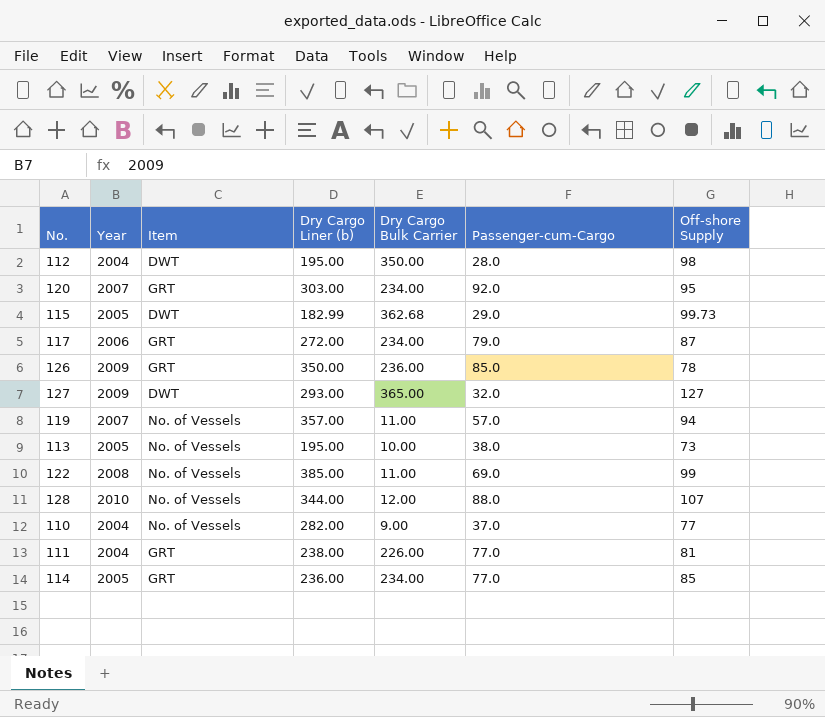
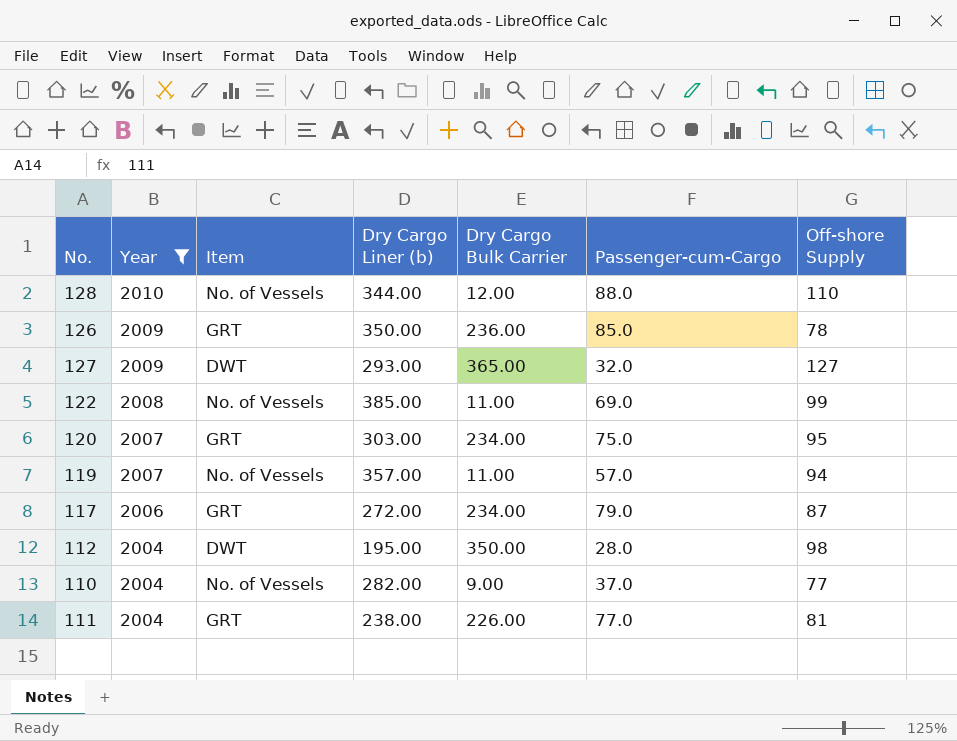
filter: none -> Year != 2005
row order: none -> Year descending
128 | Off-shore Supply: 107 -> 110
120 | Passenger-cum-Cargo: 92.0 -> 75.0

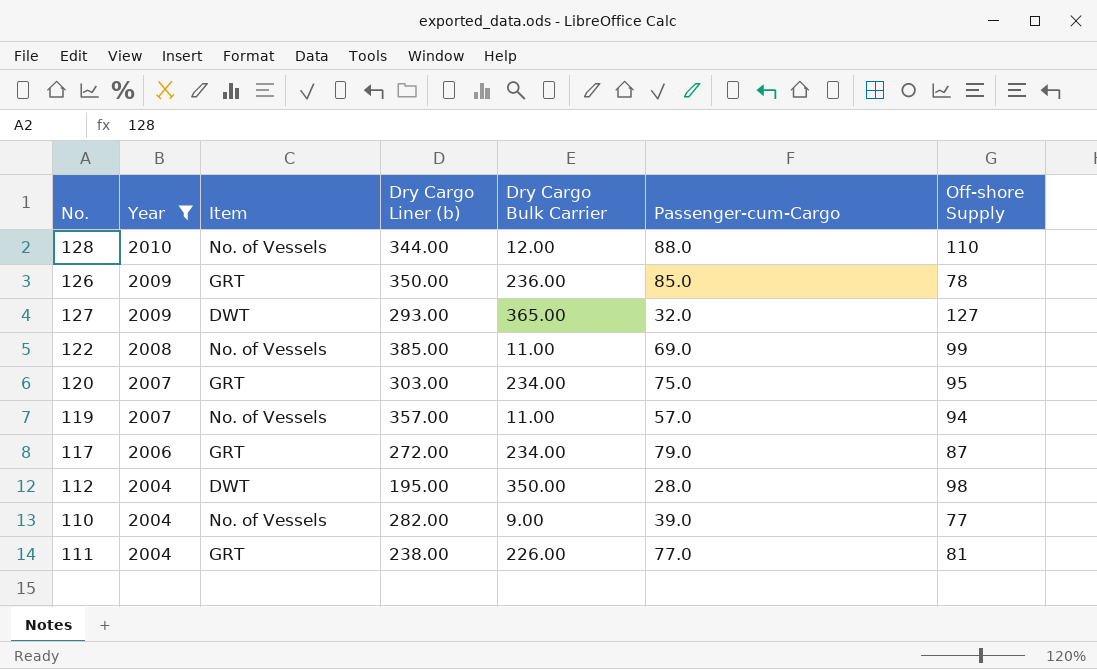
110 | Passenger-cum-Cargo: 37.0 -> 39.0

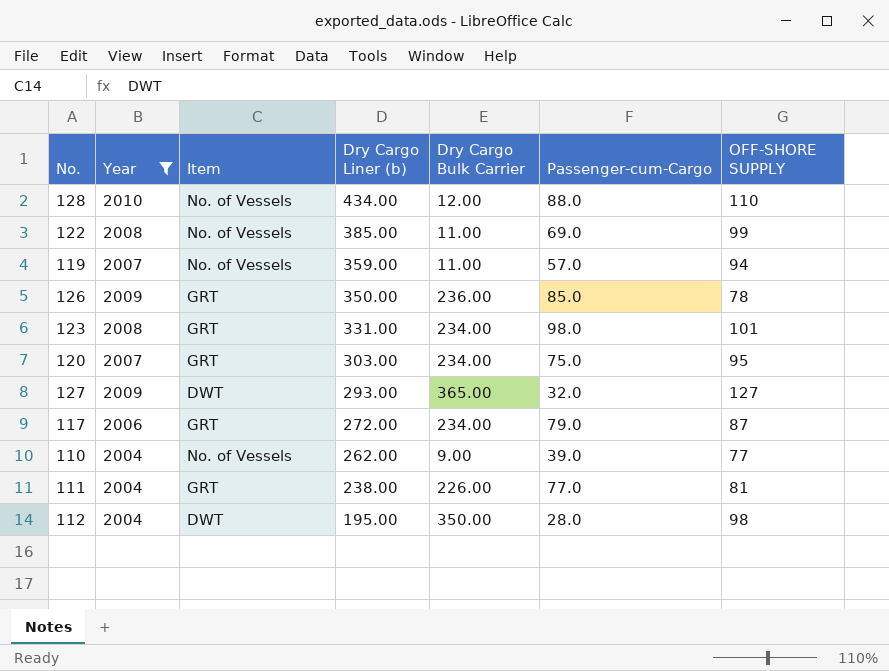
row order: Year descending -> Dry Cargo Liner (b) descending
column name: Off-shore Supply -> OFF-SHORE SUPPLY
128 | Dry Cargo Liner (b): 344.00 -> 434.00
119 | Dry Cargo Liner (b): 357.00 -> 359.00
row 123: none -> 2008 | GRT | 331.00 | 234.00 | 98.0 | 101
110 | Dry Cargo Liner (b): 282.00 -> 262.00

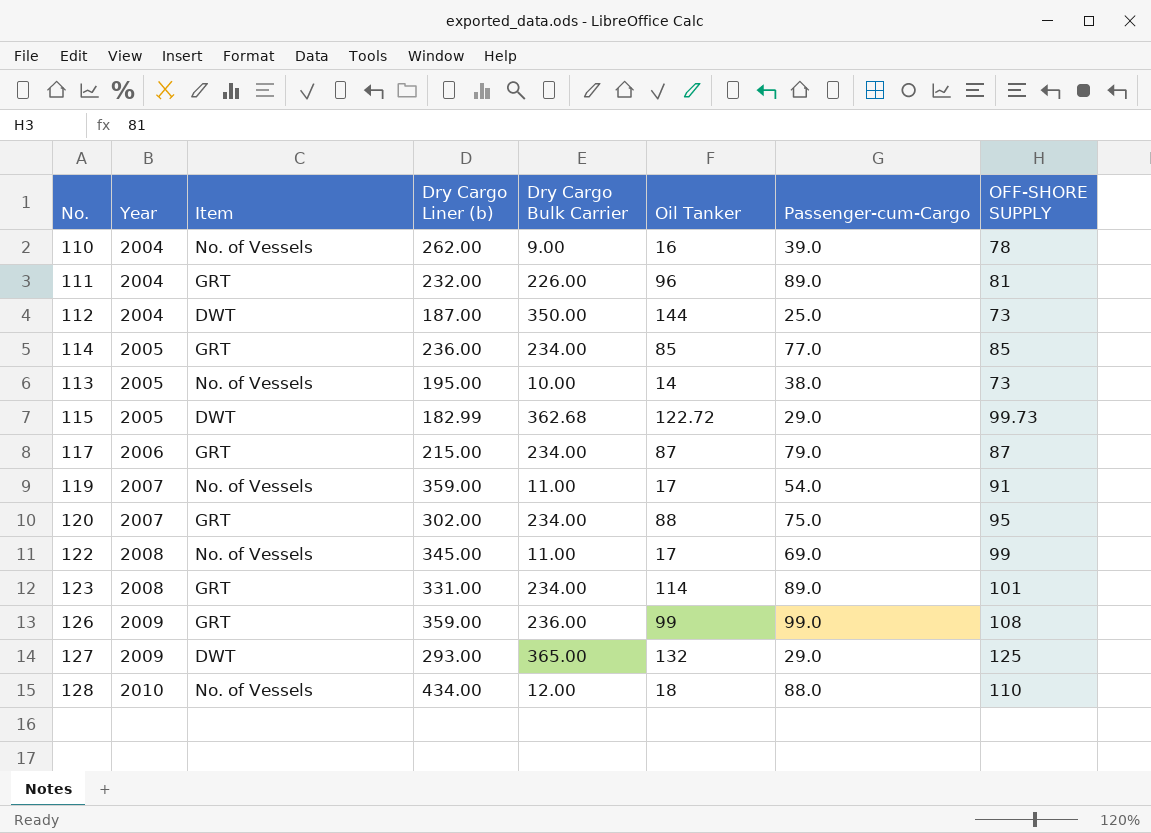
filter: Year != 2005 -> none
row order: Dry Cargo Liner (b) descending -> Year ascending
column Oil Tanker | position: none -> 6
110 | OFF-SHORE SUPPLY: 77 -> 78
111 | Dry Cargo Liner (b): 238.00 -> 232.00
111 | Passenger-cum-Cargo: 77.0 -> 89.0
112 | Dry Cargo Liner (b): 195.00 -> 187.00
112 | Passenger-cum-Cargo: 28.0 -> 25.0
112 | OFF-SHORE SUPPLY: 98 -> 73
117 | Dry Cargo Liner (b): 272.00 -> 215.00
119 | Passenger-cum-Cargo: 57.0 -> 54.0
119 | OFF-SHORE SUPPLY: 94 -> 91
120 | Dry Cargo Liner (b): 303.00 -> 302.00
122 | Dry Cargo Liner (b): 385.00 -> 345.00
123 | Passenger-cum-Cargo: 98.0 -> 89.0
126 | Dry Cargo Liner (b): 350.00 -> 359.00
126 | Passenger-cum-Cargo: 85.0 -> 99.0
126 | OFF-SHORE SUPPLY: 78 -> 108
127 | Passenger-cum-Cargo: 32.0 -> 29.0
127 | OFF-SHORE SUPPLY: 127 -> 125

